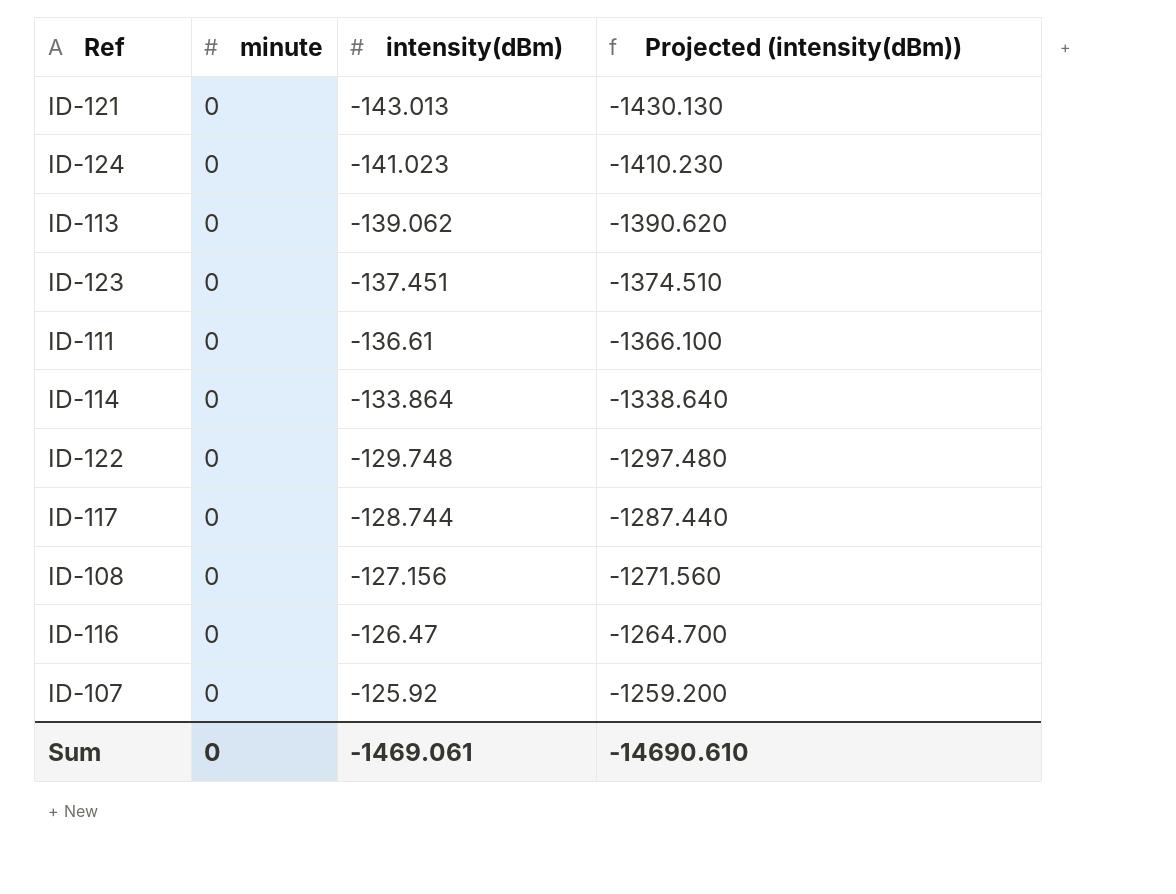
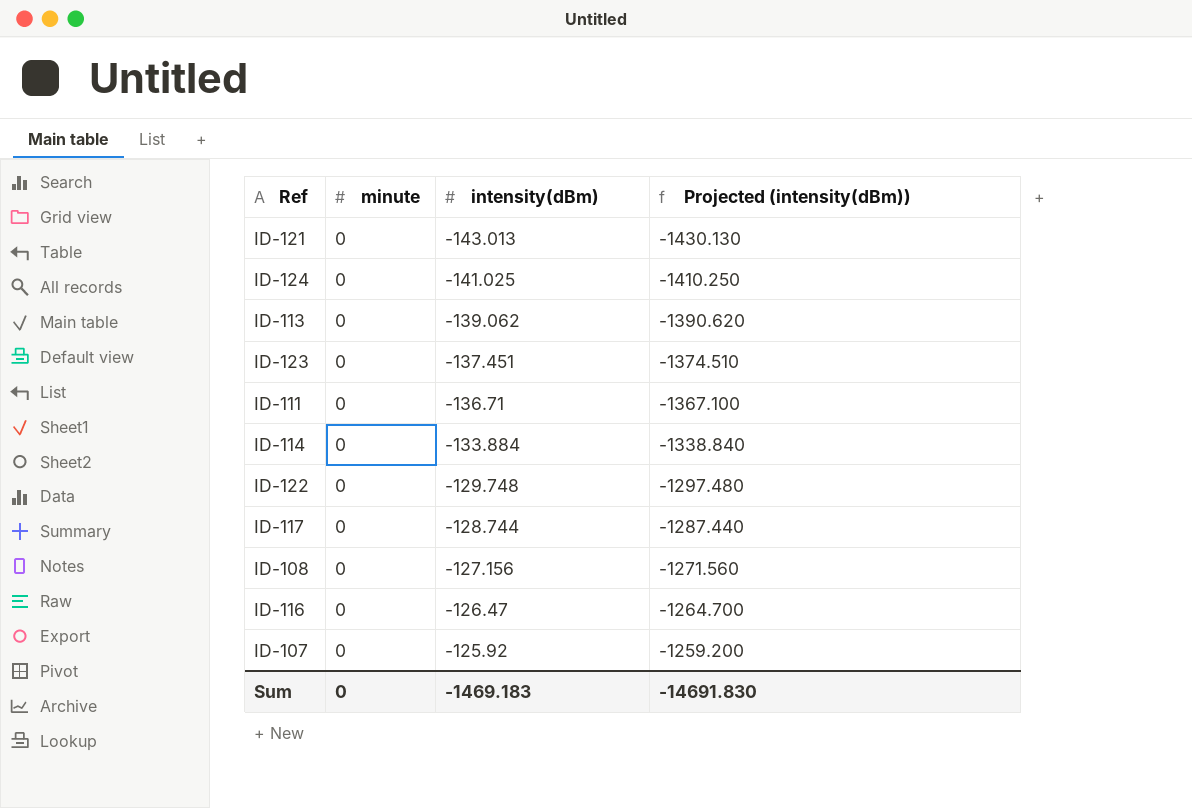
ID-124 | intensity(dBm): -141.023 -> -141.025
ID-124 | Projected (intensity(dBm)): -1410.230 -> -1410.250
ID-111 | intensity(dBm): -136.61 -> -136.71
ID-111 | Projected (intensity(dBm)): -1366.100 -> -1367.100
ID-114 | intensity(dBm): -133.864 -> -133.884
ID-114 | Projected (intensity(dBm)): -1338.640 -> -1338.840
Sum | intensity(dBm): -1469.061 -> -1469.183
Sum | Projected (intensity(dBm)): -14690.610 -> -14691.830

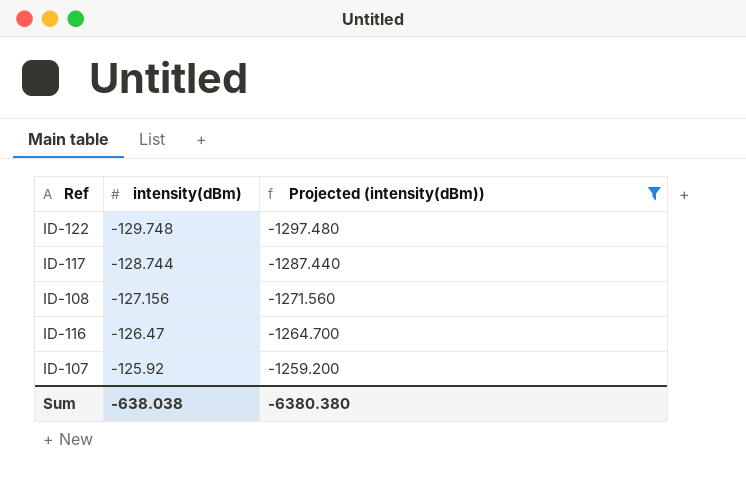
filter: none -> Projected (intensity(dBm)) >= -1297.480
column minute | position: 2 -> none
Sum | intensity(dBm): -1469.183 -> -638.038
Sum | Projected (intensity(dBm)): -14691.830 -> -6380.380

